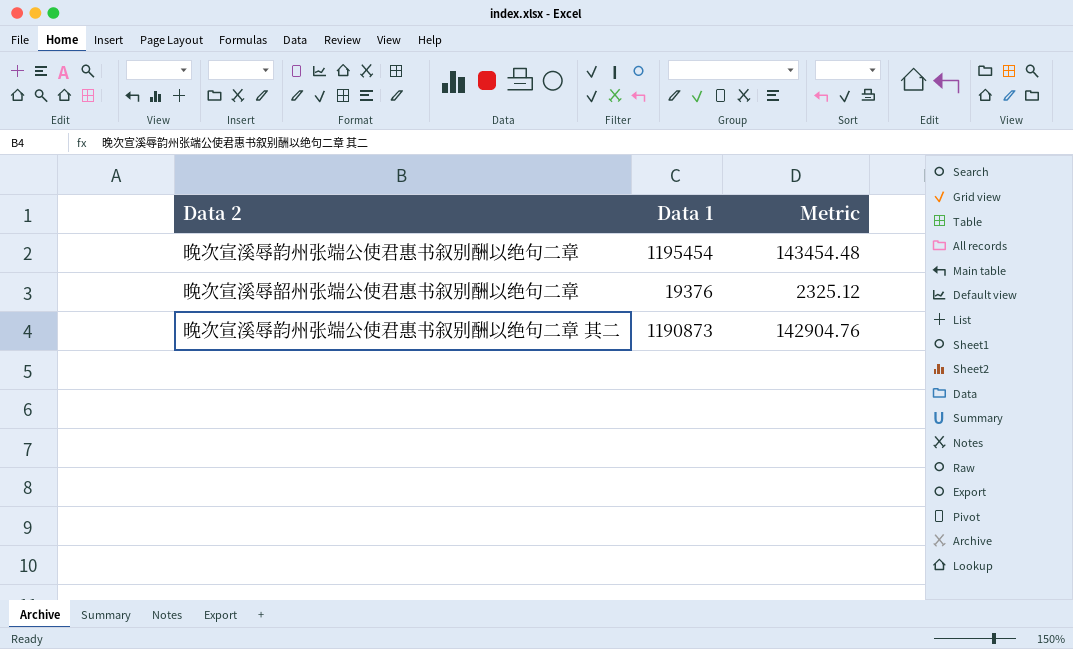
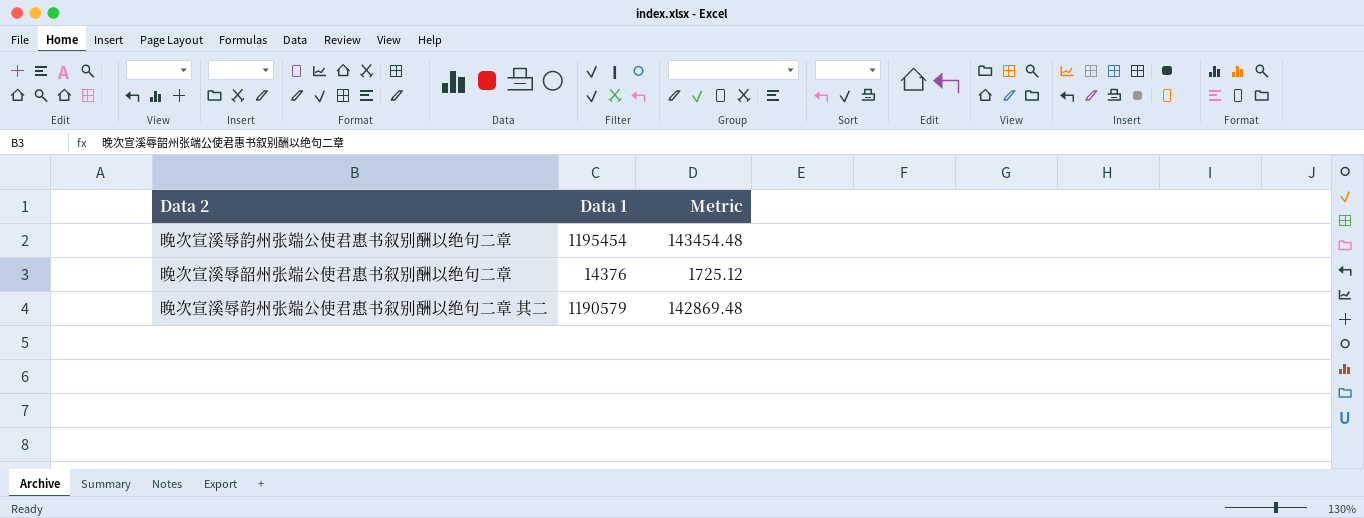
晚次宣溪辱韶州张端公使君惠书叙别酬以绝句二章 | Data 1: 19376 -> 14376
晚次宣溪辱韶州张端公使君惠书叙别酬以绝句二章 | Metric: 2325.12 -> 1725.12
晚次宣溪辱韵州张端公使君惠书叙别酬以绝句二章 其二 | Data 1: 1190873 -> 1190579
晚次宣溪辱韵州张端公使君惠书叙别酬以绝句二章 其二 | Metric: 142904.76 -> 142869.48

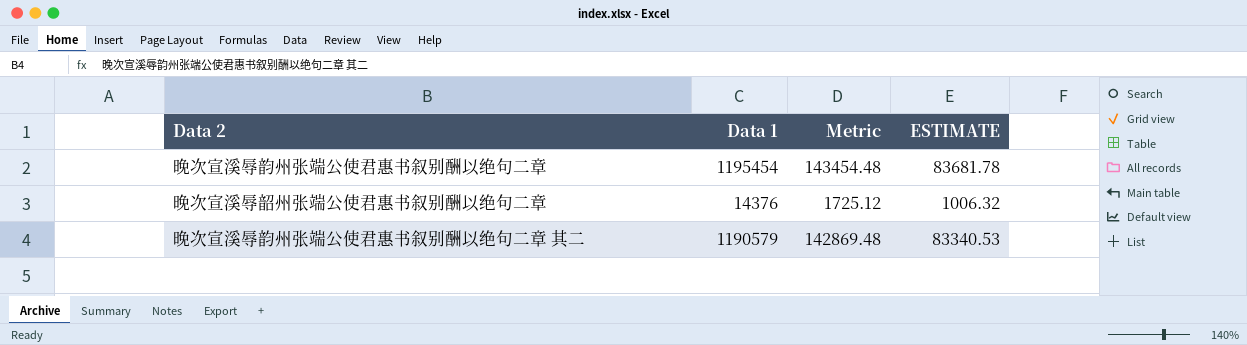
column ESTIMATE | formula: none -> [Data 1] * 0.07

